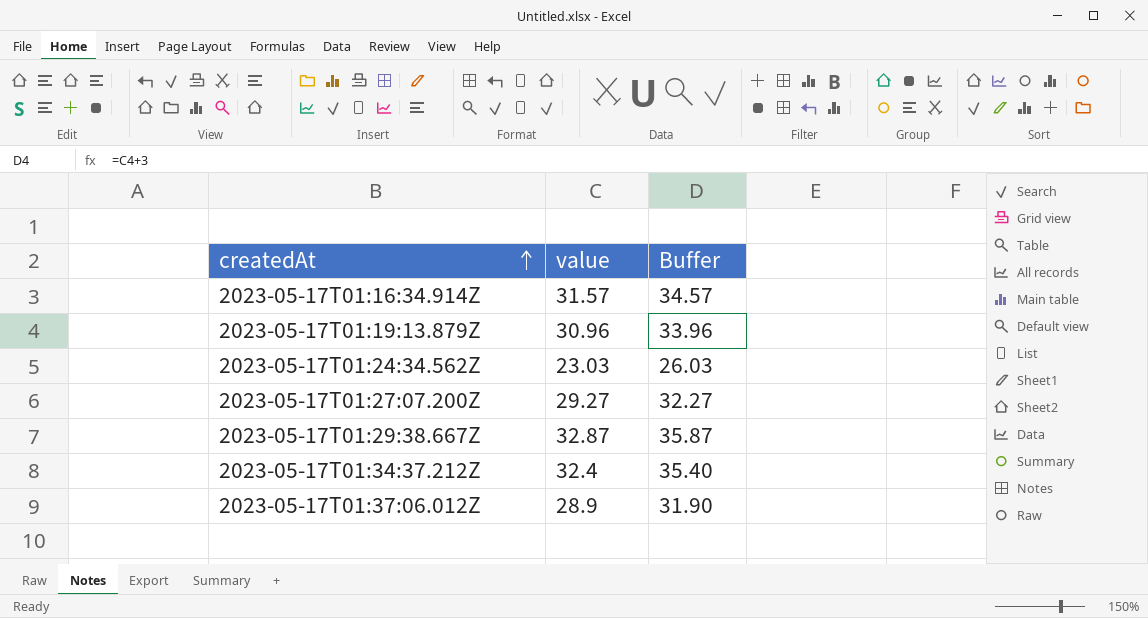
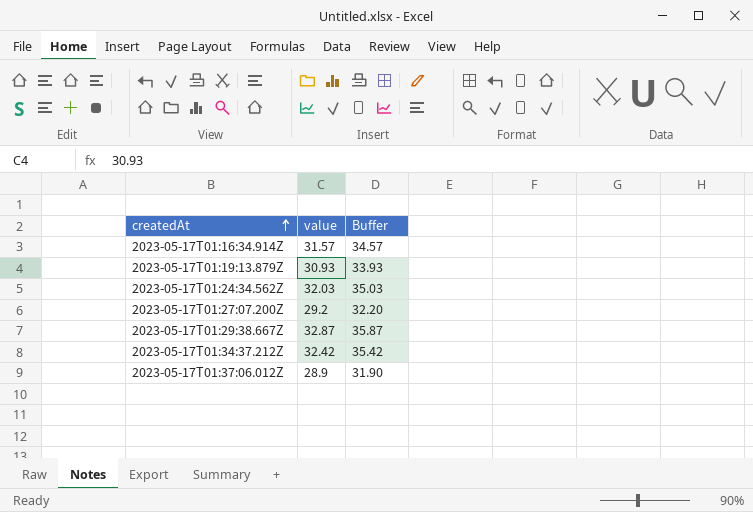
2023-05-17T01:19:13.879Z | value: 30.96 -> 30.93
2023-05-17T01:19:13.879Z | Buffer: 33.96 -> 33.93
2023-05-17T01:24:34.562Z | value: 23.03 -> 32.03
2023-05-17T01:24:34.562Z | Buffer: 26.03 -> 35.03
2023-05-17T01:27:07.200Z | value: 29.27 -> 29.2
2023-05-17T01:27:07.200Z | Buffer: 32.27 -> 32.20
2023-05-17T01:34:37.212Z | value: 32.4 -> 32.42
2023-05-17T01:34:37.212Z | Buffer: 35.40 -> 35.42

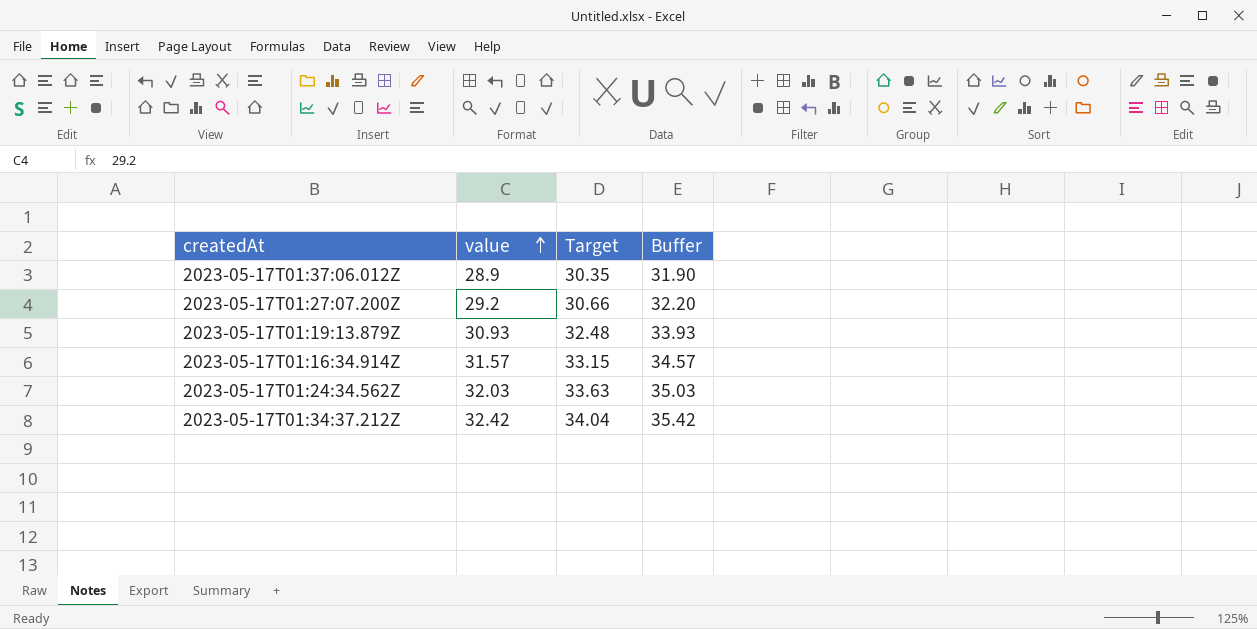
row order: createdAt ascending -> value ascending
column Target | formula: none -> [value] * 1.05
row 2023-05-17T01:29:38.667Z: 32.87 | 35.87 -> none

